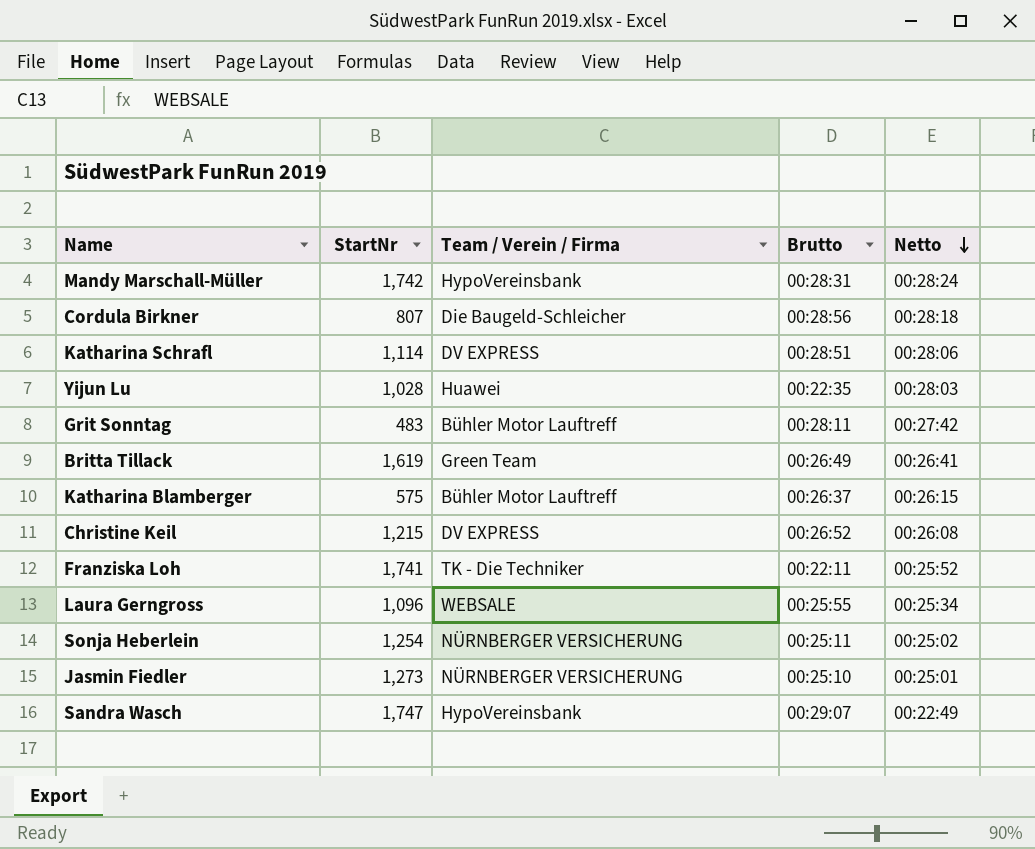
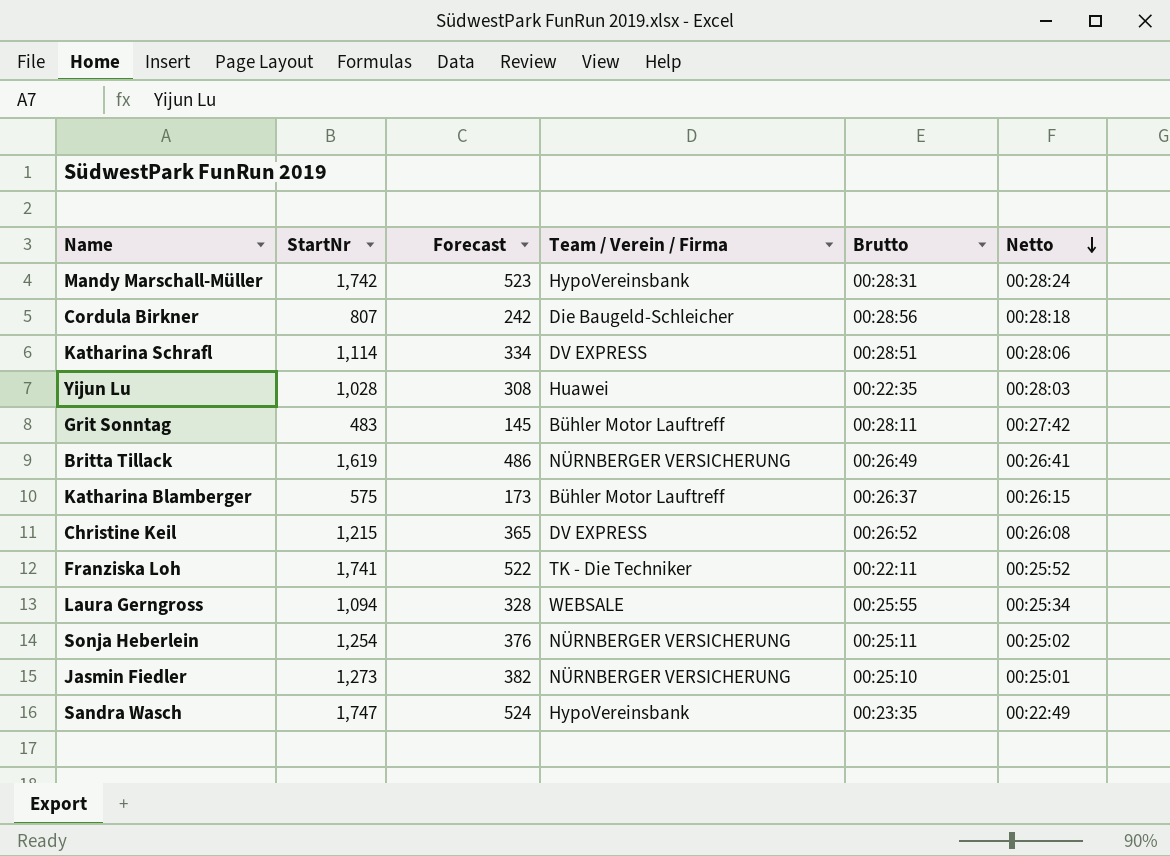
column Forecast | formula: none -> [StartNr] * 0.3
Britta Tillack | Team / Verein / Firma: Green Team -> NÜRNBERGER VERSICHERUNG
Laura Gerngross | StartNr: 1,096 -> 1,094
Sandra Wasch | Brutto: 00:29:07 -> 00:23:35

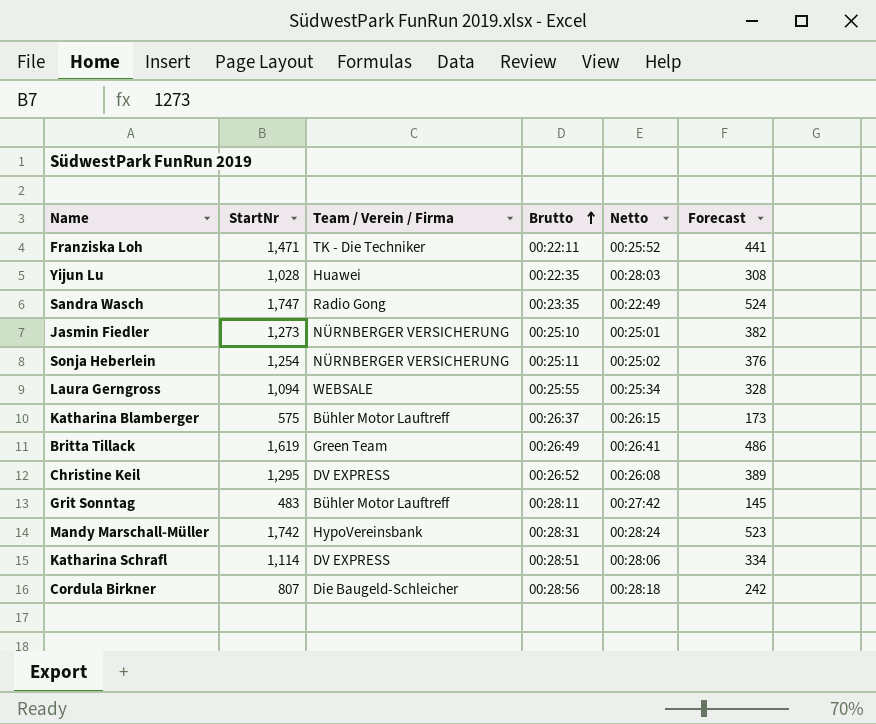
row order: Netto descending -> Brutto ascending
column Forecast | position: 3 -> 6
Franziska Loh | StartNr: 1,741 -> 1,471
Franziska Loh | Forecast: 522 -> 441
Sandra Wasch | Team / Verein / Firma: HypoVereinsbank -> Radio Gong
Britta Tillack | Team / Verein / Firma: NÜRNBERGER VERSICHERUNG -> Green Team
Christine Keil | StartNr: 1,215 -> 1,295
Christine Keil | Forecast: 365 -> 389

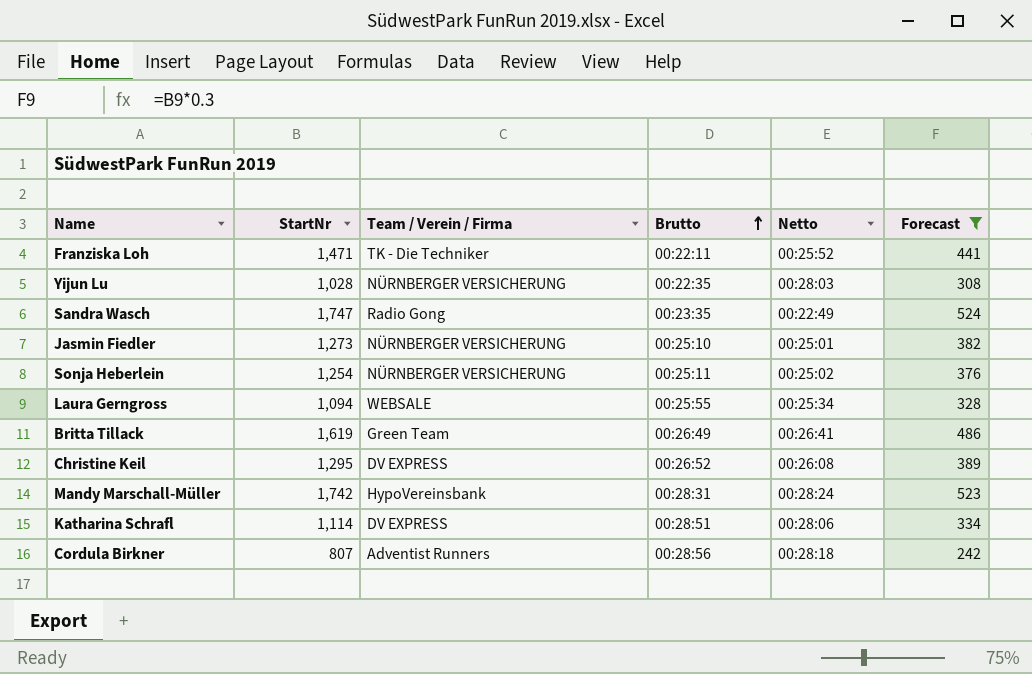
filter: none -> Forecast >= 242
Yijun Lu | Team / Verein / Firma: Huawei -> NÜRNBERGER VERSICHERUNG
Cordula Birkner | Team / Verein / Firma: Die Baugeld-Schleicher -> Adventist Runners

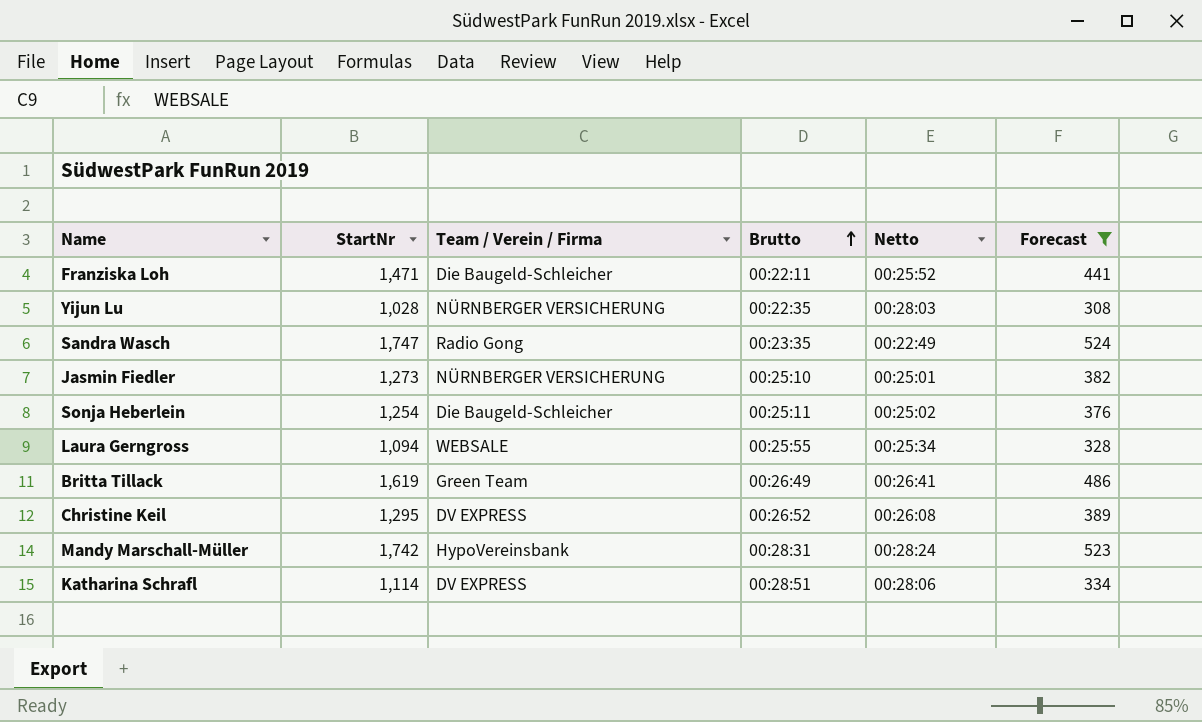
row Cordula Birkner: 807 | Adventist Runners | 00:28:56 | 00:28:18 | 242 -> none
Franziska Loh | Team / Verein / Firma: TK - Die Techniker -> Die Baugeld-Schleicher
Sonja Heberlein | Team / Verein / Firma: NÜRNBERGER VERSICHERUNG -> Die Baugeld-Schleicher

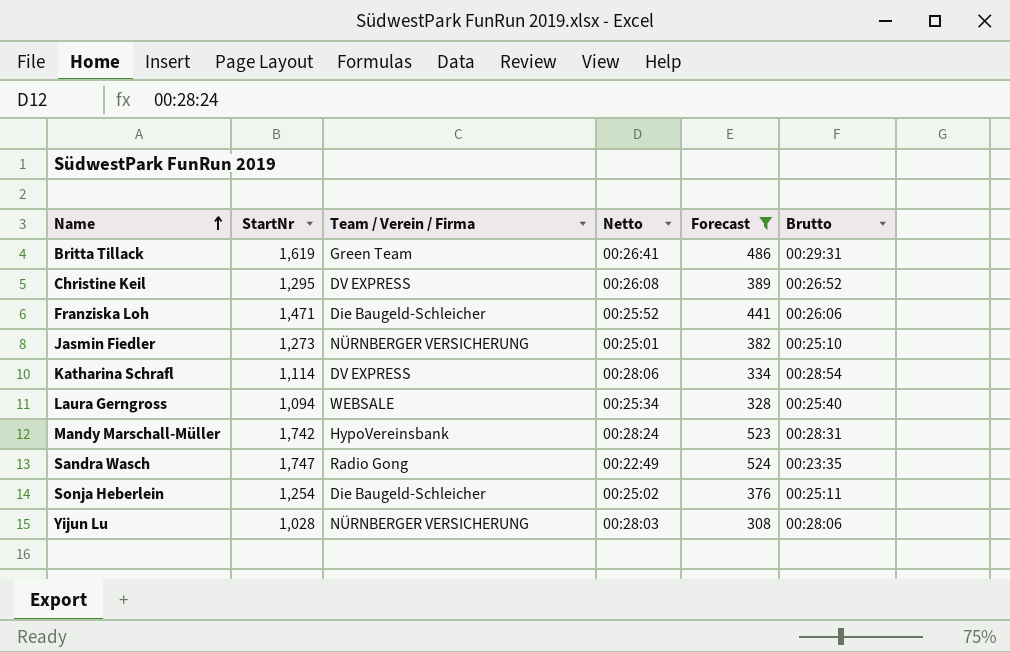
row order: Brutto ascending -> Name ascending
column Brutto | position: 4 -> 6
Britta Tillack | Brutto: 00:26:49 -> 00:29:31
Franziska Loh | Brutto: 00:22:11 -> 00:26:06
Katharina Schrafl | Brutto: 00:28:51 -> 00:28:54
Laura Gerngross | Brutto: 00:25:55 -> 00:25:40
Yijun Lu | Brutto: 00:22:35 -> 00:28:06

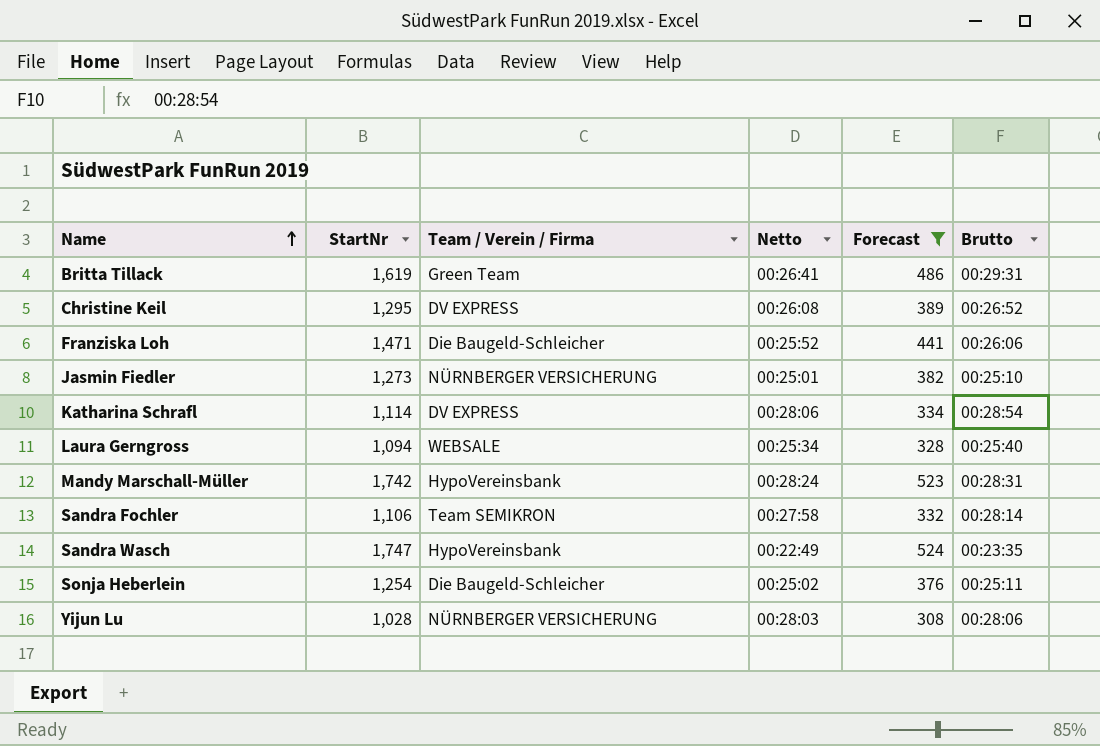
row Sandra Fochler: none -> 1,106 | Team SEMIKRON | 00:27:58 | 332 | 00:28:14
Sandra Wasch | Team / Verein / Firma: Radio Gong -> HypoVereinsbank

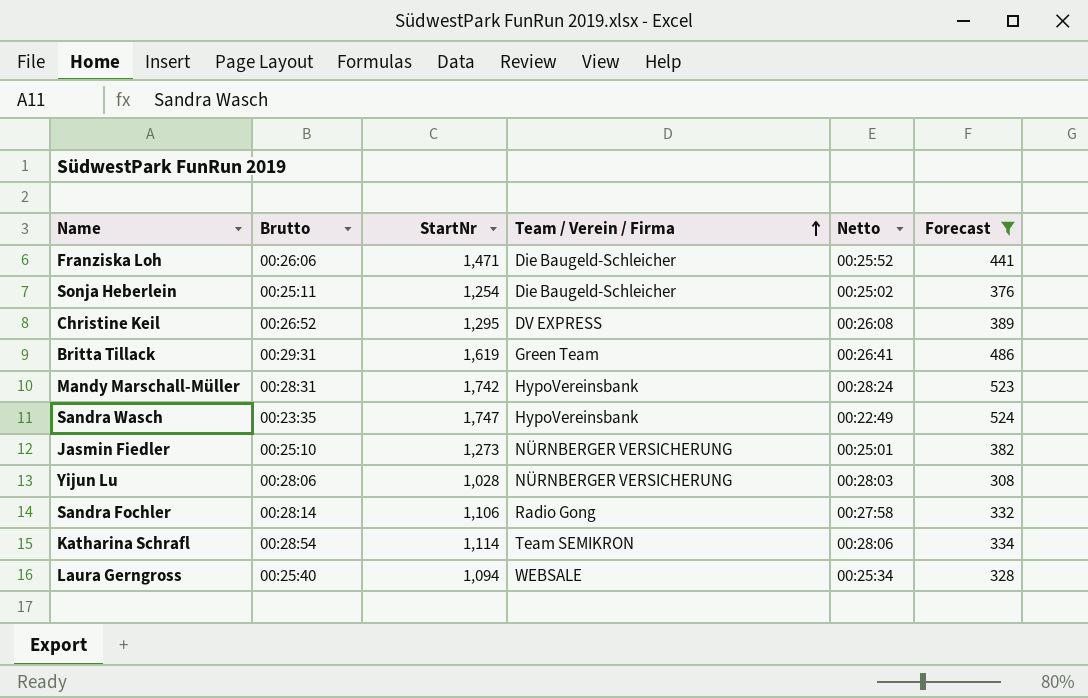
row order: Name ascending -> Team / Verein / Firma ascending
column Brutto | position: 6 -> 2
Sandra Fochler | Team / Verein / Firma: Team SEMIKRON -> Radio Gong
Katharina Schrafl | Team / Verein / Firma: DV EXPRESS -> Team SEMIKRON

